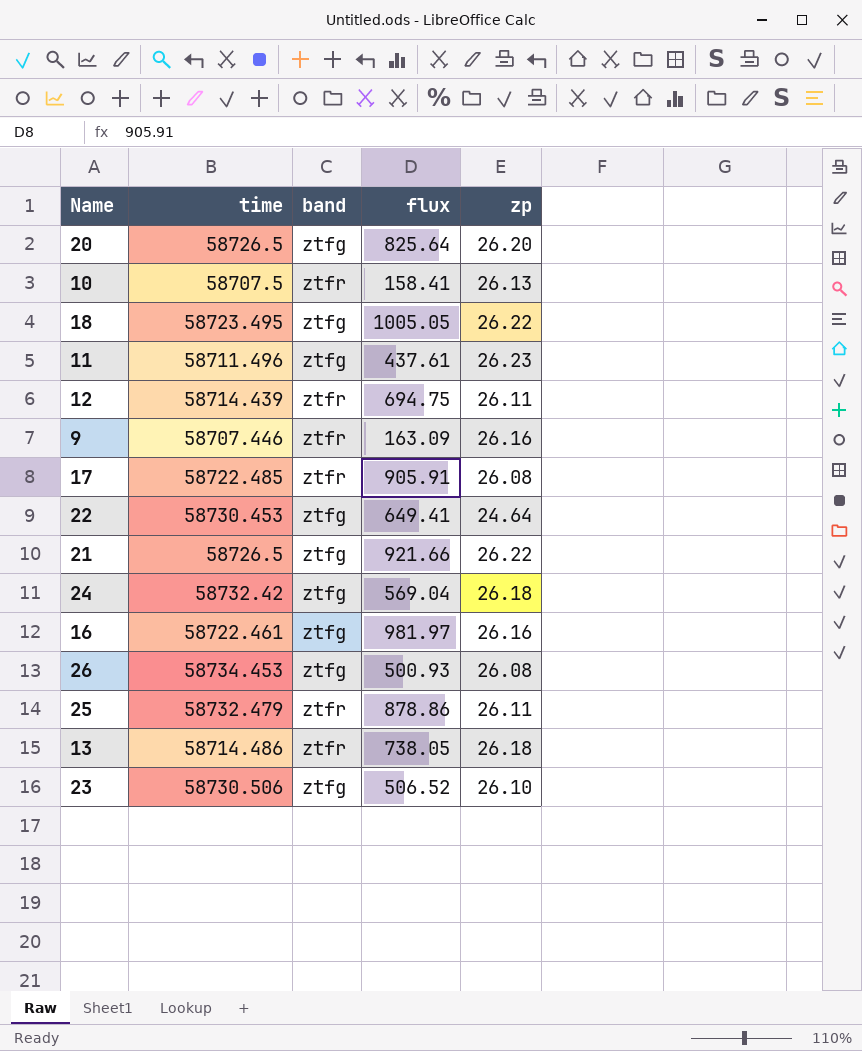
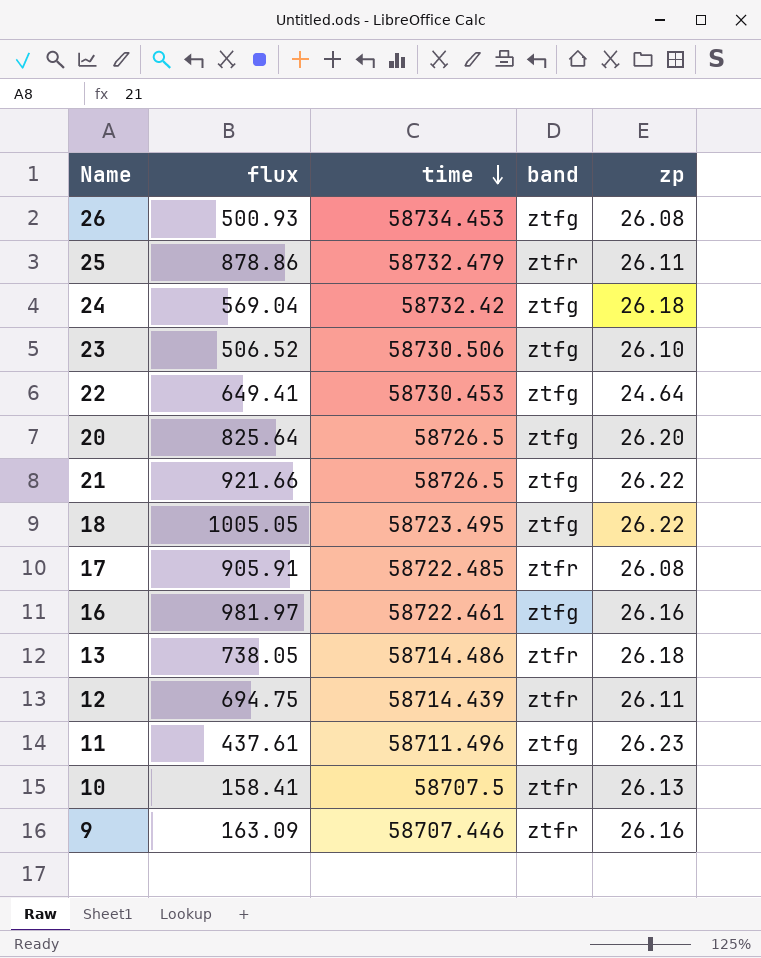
row order: none -> time descending
column flux | position: 4 -> 2

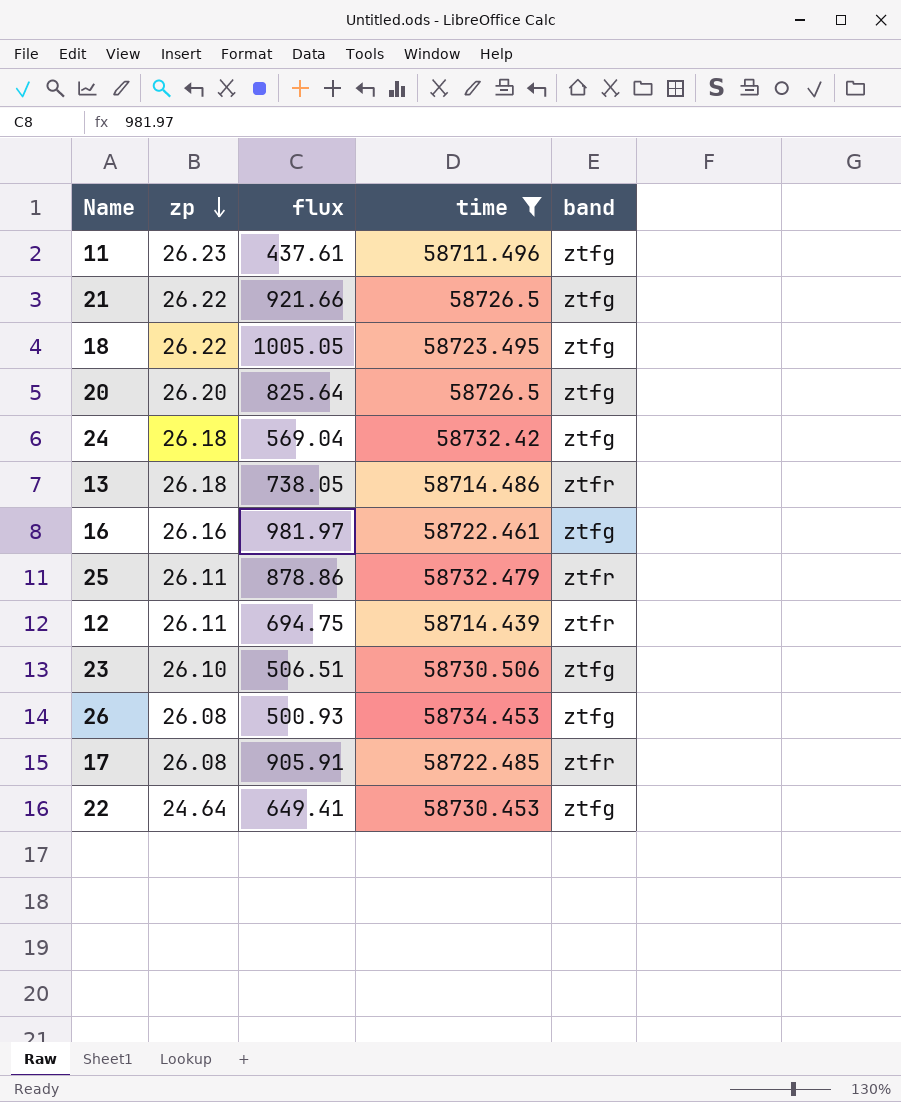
filter: none -> time >= 58711.496
row order: time descending -> zp descending
column zp | position: 5 -> 2
23 | flux: 506.52 -> 506.51

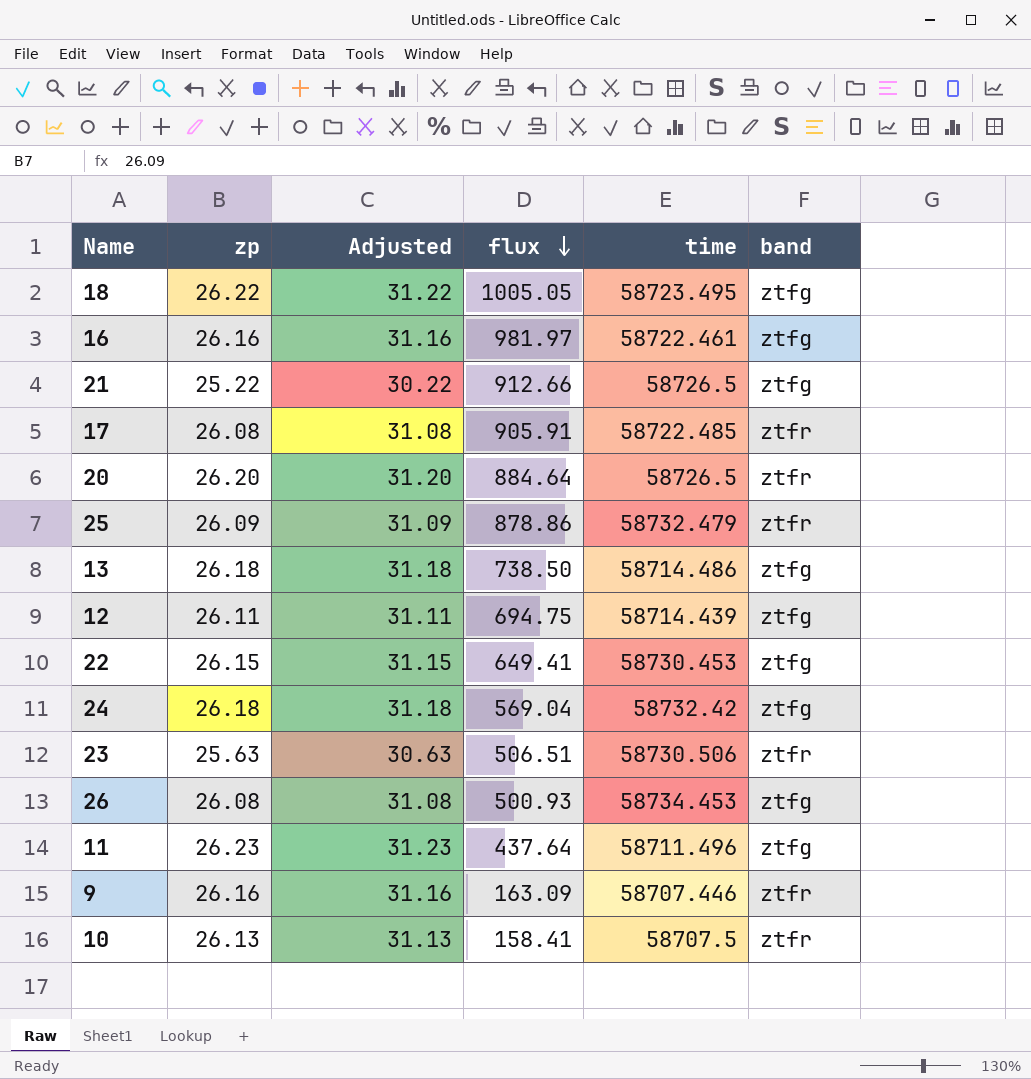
filter: time >= 58711.496 -> none
row order: zp descending -> flux descending
column Adjusted | formula: none -> [zp] + 5
21 | zp: 26.22 -> 25.22
21 | flux: 921.66 -> 912.66
20 | flux: 825.64 -> 884.64
20 | band: ztfg -> ztfr
25 | zp: 26.11 -> 26.09
13 | flux: 738.05 -> 738.50
13 | band: ztfr -> ztfg
12 | band: ztfr -> ztfg
22 | zp: 24.64 -> 26.15
23 | zp: 26.10 -> 25.63
23 | band: ztfg -> ztfr
11 | flux: 437.61 -> 437.64

